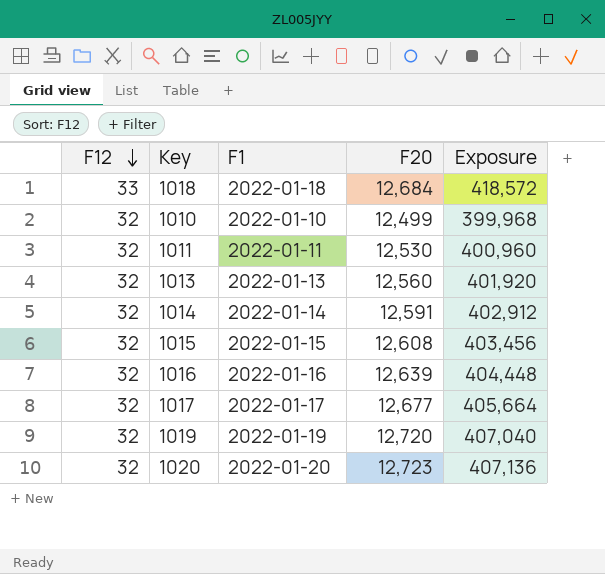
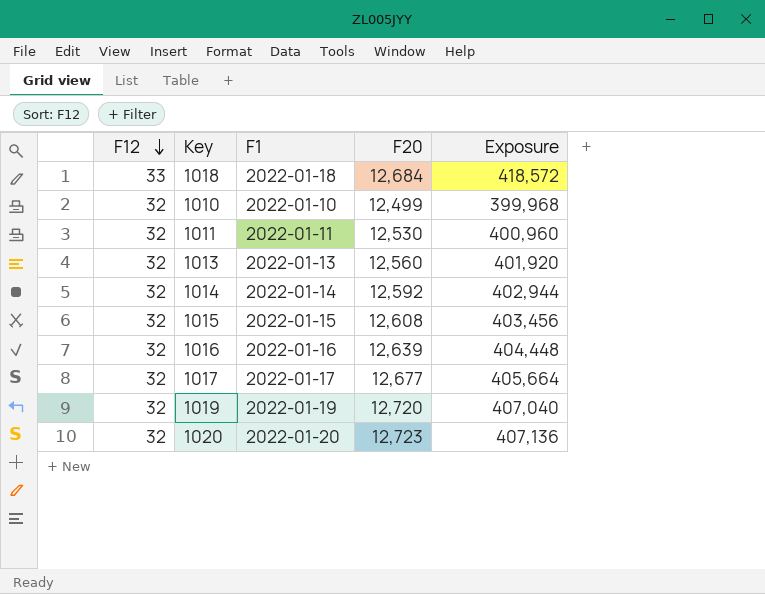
1014 | F20: 12,591 -> 12,592
1014 | Exposure: 402,912 -> 402,944

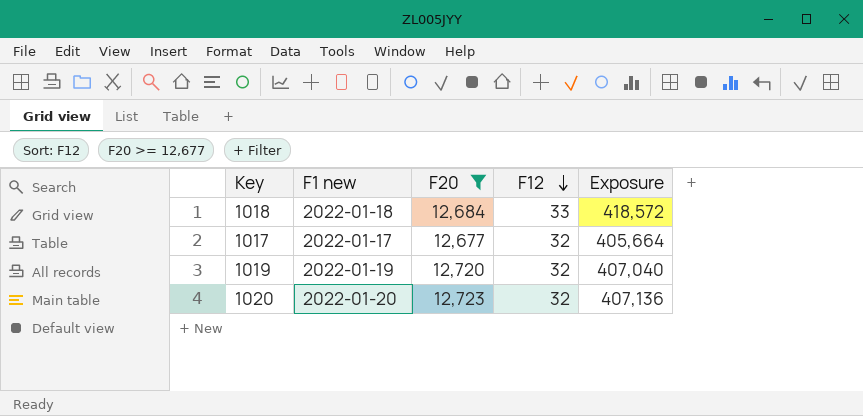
filter: none -> F20 >= 12,677
column name: F1 -> F1 new
column F12 | position: 1 -> 4

